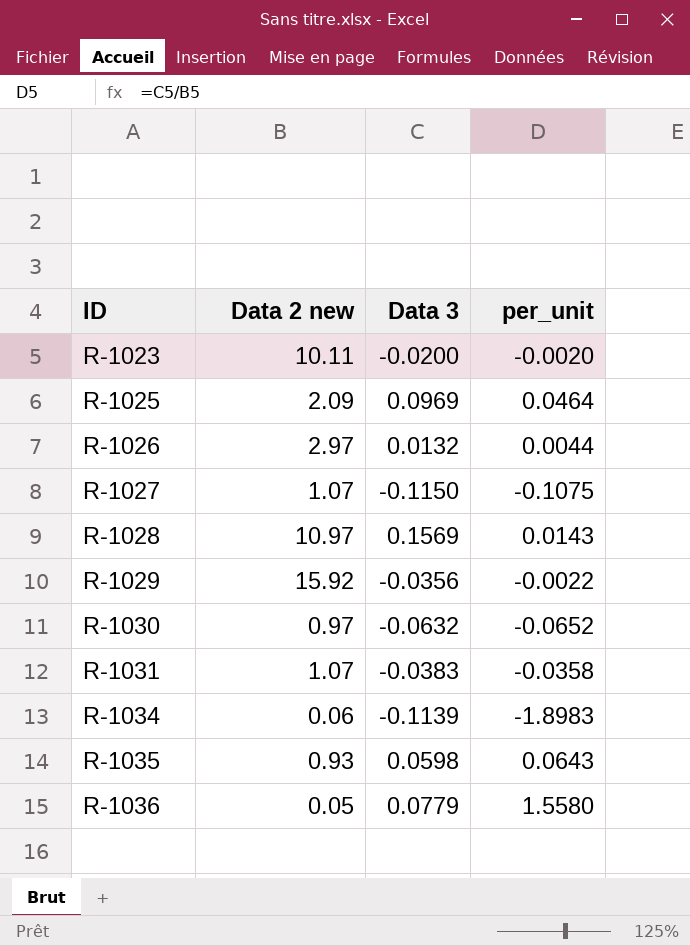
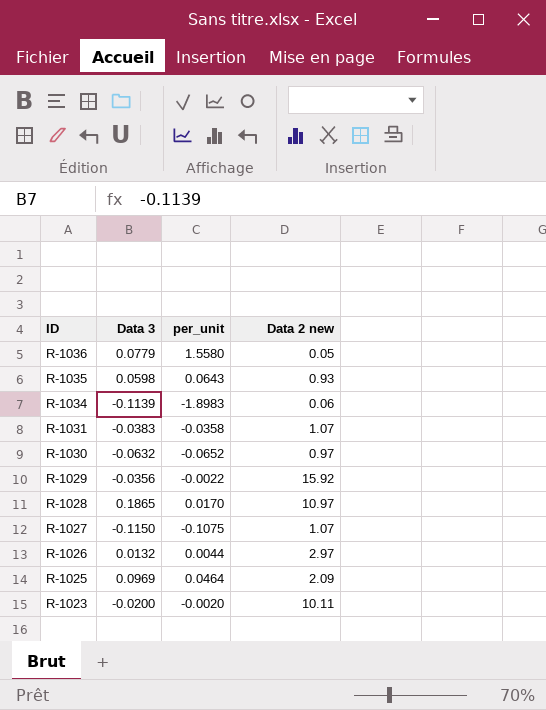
row order: ID ascending -> ID descending
column Data 2 new | position: 2 -> 4
R-1028 | Data 3: 0.1569 -> 0.1865
R-1028 | per_unit: 0.0143 -> 0.0170

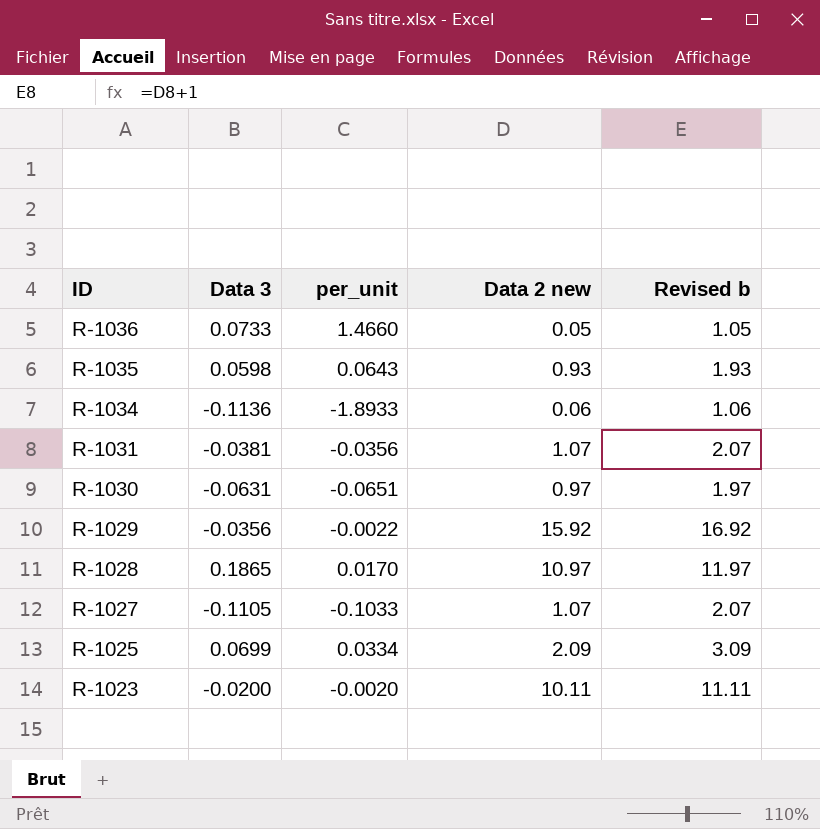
column Revised b | formula: none -> [Data 2 new] + 1
row R-1026: 0.0132 | 0.0044 | 2.97 -> none
R-1036 | Data 3: 0.0779 -> 0.0733
R-1036 | per_unit: 1.5580 -> 1.4660
R-1034 | Data 3: -0.1139 -> -0.1136
R-1034 | per_unit: -1.8983 -> -1.8933
R-1031 | Data 3: -0.0383 -> -0.0381
R-1031 | per_unit: -0.0358 -> -0.0356
R-1030 | Data 3: -0.0632 -> -0.0631
R-1030 | per_unit: -0.0652 -> -0.0651
R-1027 | Data 3: -0.1150 -> -0.1105
R-1027 | per_unit: -0.1075 -> -0.1033
R-1025 | Data 3: 0.0969 -> 0.0699
R-1025 | per_unit: 0.0464 -> 0.0334

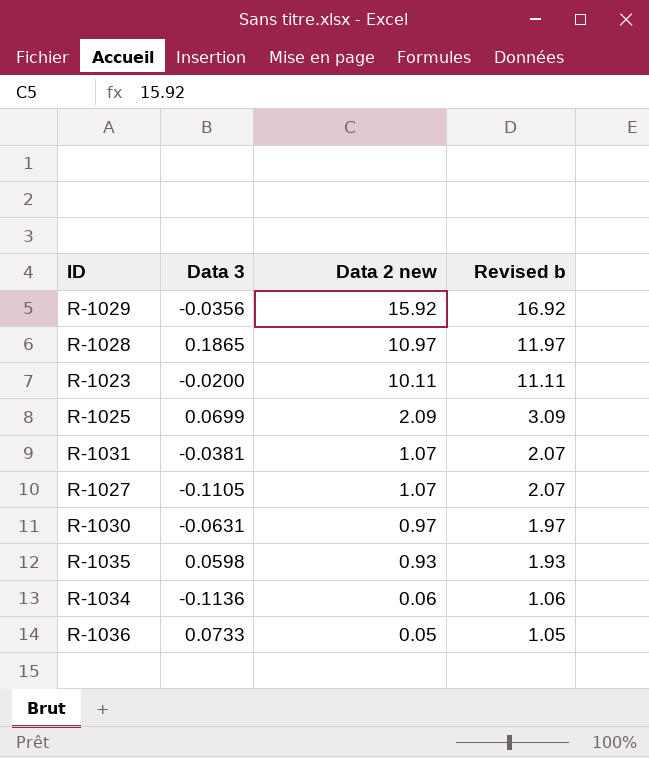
row order: ID descending -> Data 2 new descending
column per_unit | formula: [Data 3] / [Data 2 new] -> none

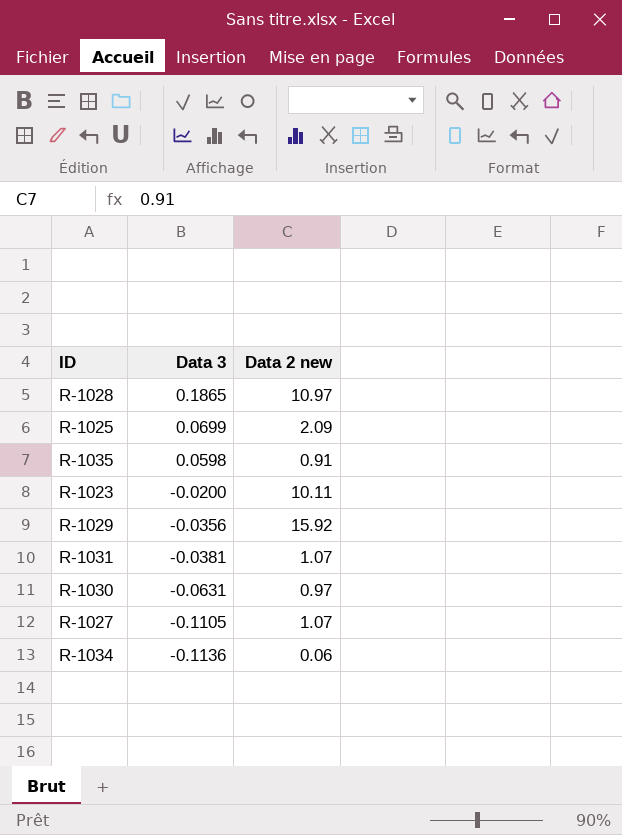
row order: Data 2 new descending -> Data 3 descending
column Revised b | formula: [Data 2 new] + 1 -> none
row R-1036: 0.0733 | 0.05 | 1.05 -> none
R-1035 | Data 2 new: 0.93 -> 0.91

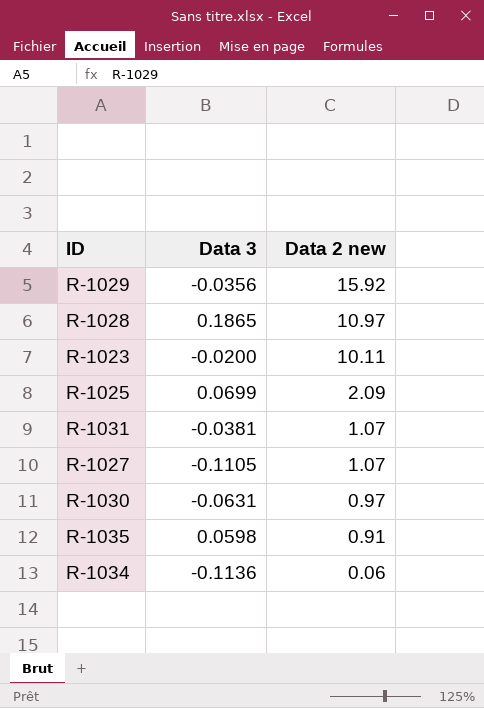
row order: Data 3 descending -> Data 2 new descending

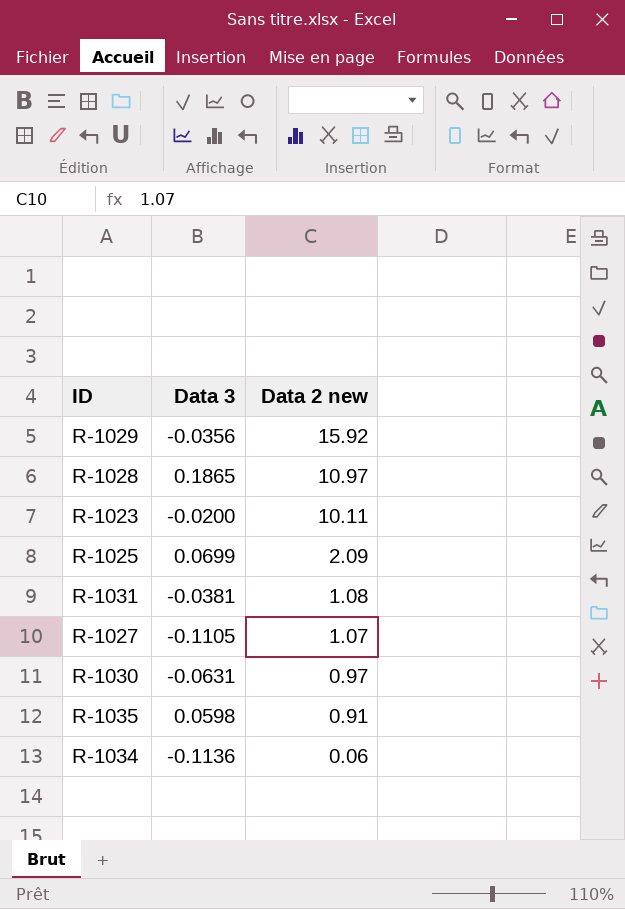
R-1031 | Data 2 new: 1.07 -> 1.08

